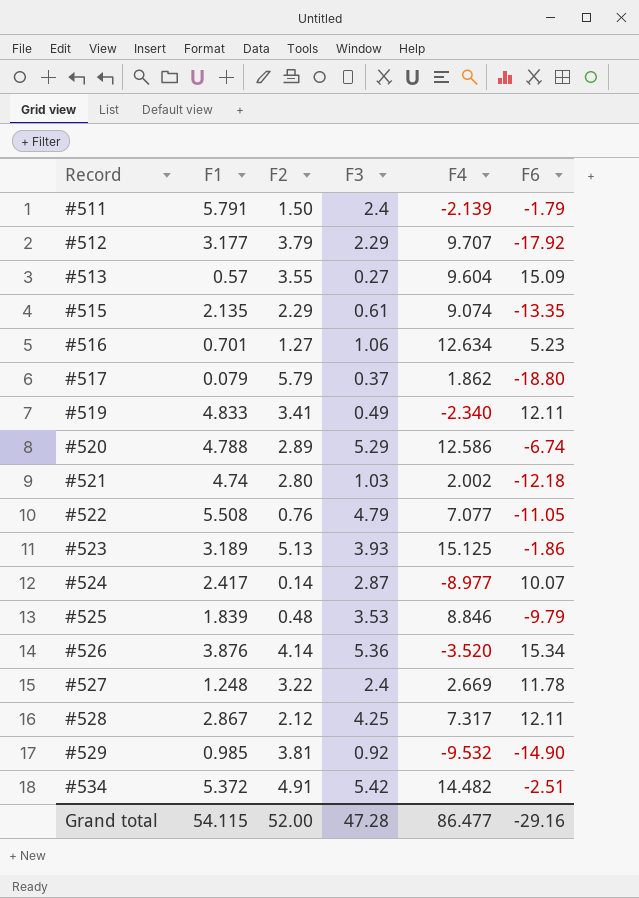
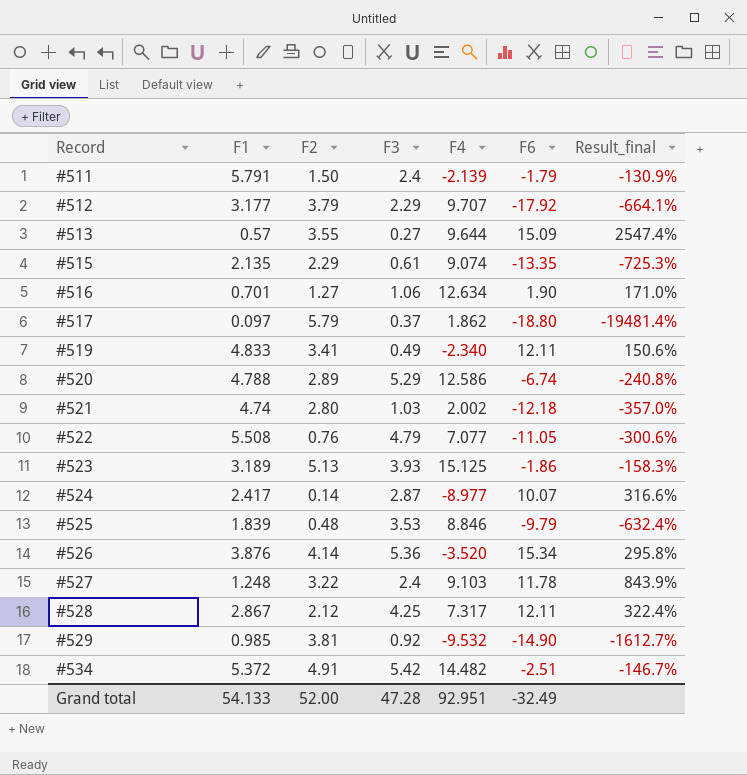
column Result_final | formula: none -> ([F6] - [F1]) / [F1]
#513 | F4: 9.604 -> 9.644
#516 | F6: 5.23 -> 1.90
#517 | F1: 0.079 -> 0.097
#527 | F4: 2.669 -> 9.103
Grand total | F1: 54.115 -> 54.133
Grand total | F4: 86.477 -> 92.951
Grand total | F6: -29.16 -> -32.49

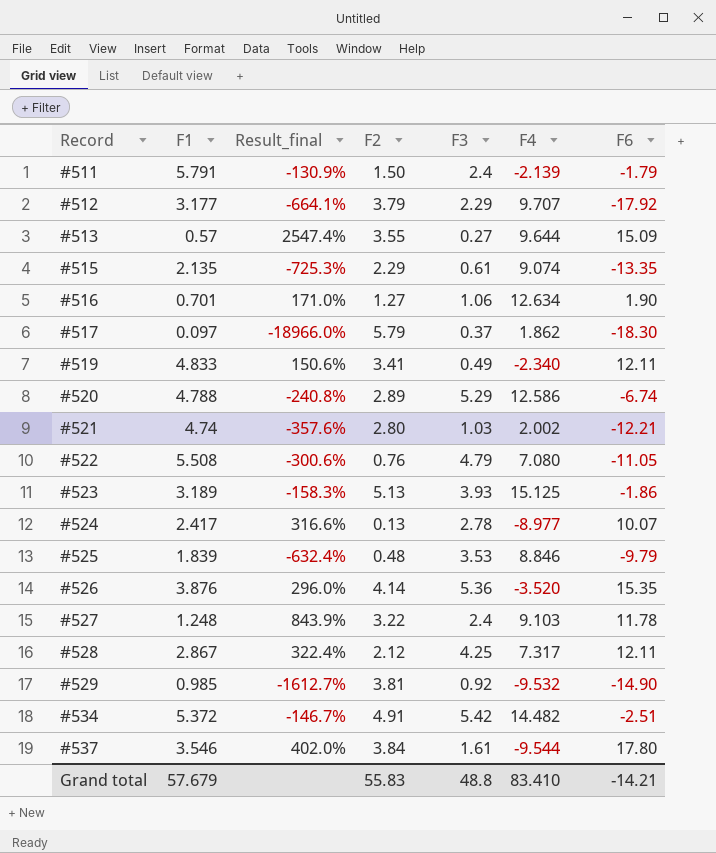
column Result_final | position: 7 -> 3
#517 | Result_final: -19481.4% -> -18966.0%
#517 | F6: -18.80 -> -18.30
#521 | Result_final: -357.0% -> -357.6%
#521 | F6: -12.18 -> -12.21
#522 | F4: 7.077 -> 7.080
#524 | F2: 0.14 -> 0.13
#524 | F3: 2.87 -> 2.78
#526 | Result_final: 295.8% -> 296.0%
#526 | F6: 15.34 -> 15.35
row #537: none -> 3.546 | 402.0% | 3.84 | 1.61 | -9.544 | 17.80
Grand total | F1: 54.133 -> 57.679
Grand total | F2: 52.00 -> 55.83
Grand total | F3: 47.28 -> 48.8
Grand total | F4: 92.951 -> 83.410
Grand total | F6: -32.49 -> -14.21

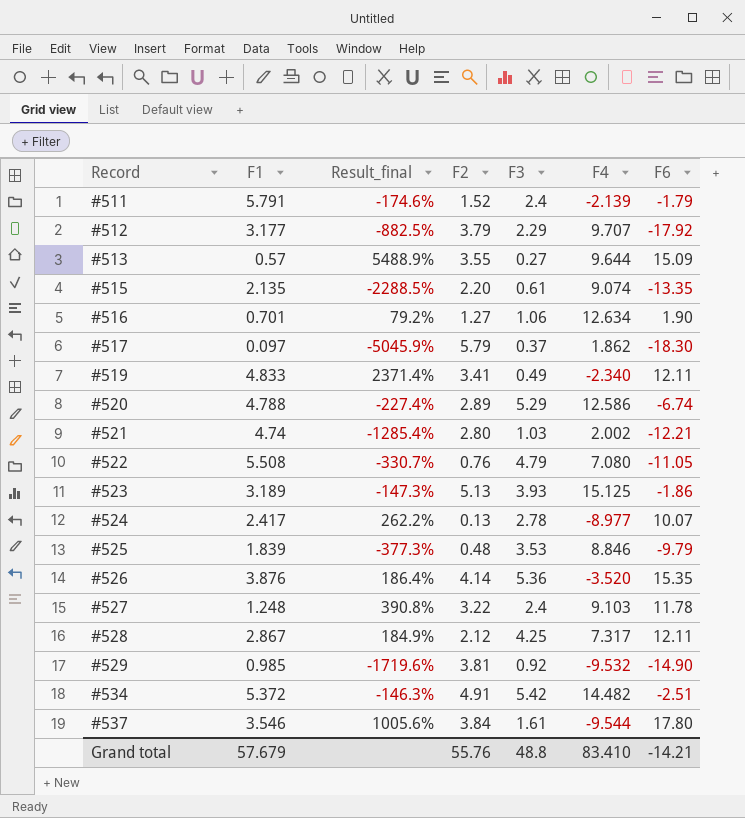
column Result_final | formula: ([F6] - [F1]) / [F1] -> ([F6] - [F3]) / [F3]
#511 | F2: 1.50 -> 1.52
#515 | F2: 2.29 -> 2.20
Grand total | F2: 55.83 -> 55.76

